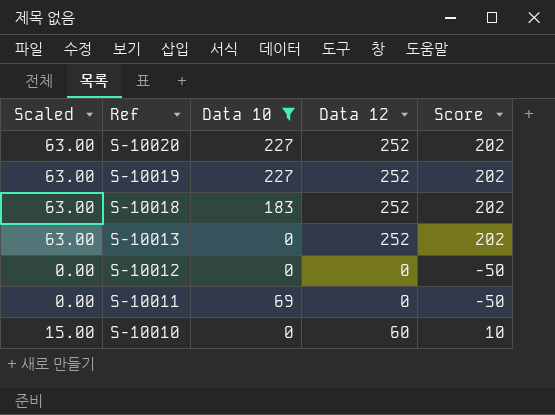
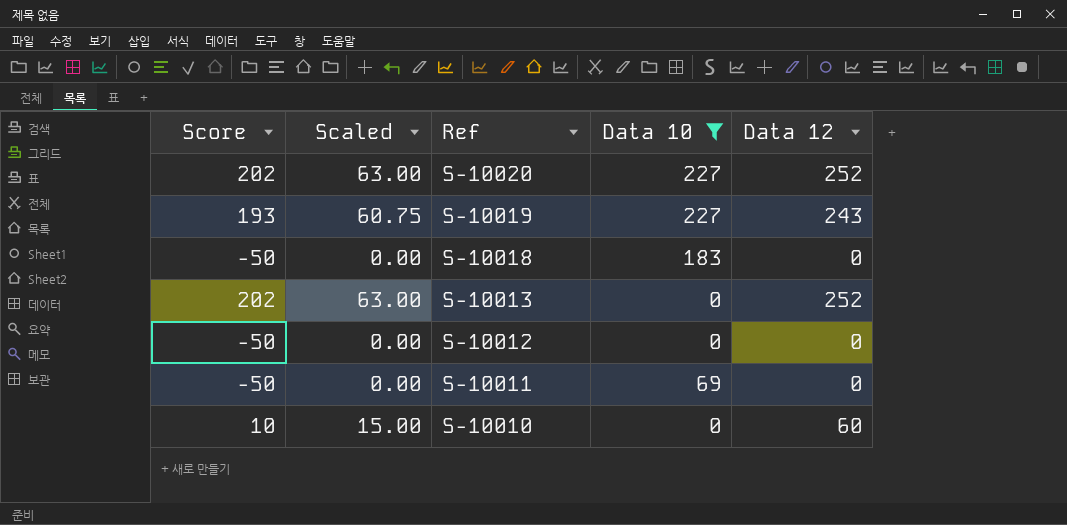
column Score | position: 5 -> 1
S-10019 | Score: 202 -> 193
S-10019 | Scaled: 63.00 -> 60.75
S-10019 | Data 12: 252 -> 243
S-10018 | Score: 202 -> -50
S-10018 | Scaled: 63.00 -> 0.00
S-10018 | Data 12: 252 -> 0

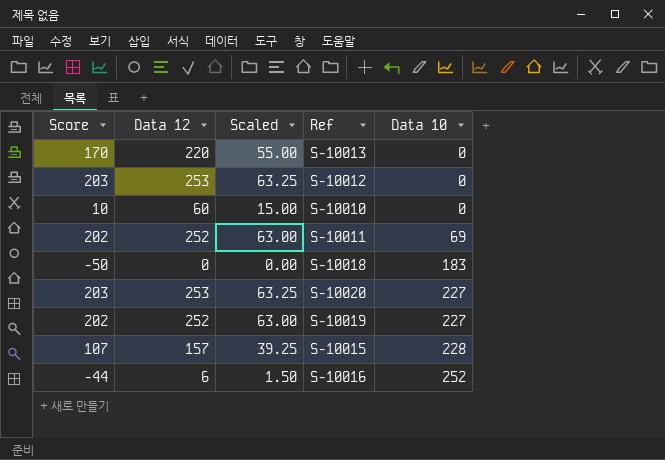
filter: Data 10 <= 227 -> none
row order: Ref descending -> Data 10 ascending
column Data 12 | position: 5 -> 2
S-10013 | Score: 202 -> 170
S-10013 | Data 12: 252 -> 220
S-10013 | Scaled: 63.00 -> 55.00
S-10012 | Score: -50 -> 203
S-10012 | Data 12: 0 -> 253
S-10012 | Scaled: 0.00 -> 63.25
S-10011 | Score: -50 -> 202
S-10011 | Data 12: 0 -> 252
S-10011 | Scaled: 0.00 -> 63.00
S-10020 | Score: 202 -> 203
S-10020 | Data 12: 252 -> 253
S-10020 | Scaled: 63.00 -> 63.25
S-10019 | Score: 193 -> 202
S-10019 | Data 12: 243 -> 252
S-10019 | Scaled: 60.75 -> 63.00

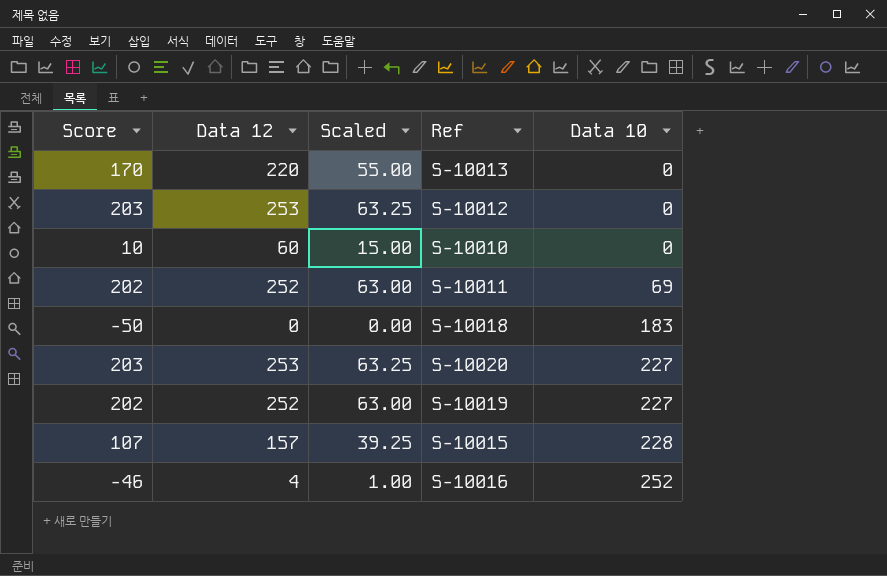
S-10016 | Score: -44 -> -46
S-10016 | Data 12: 6 -> 4
S-10016 | Scaled: 1.50 -> 1.00

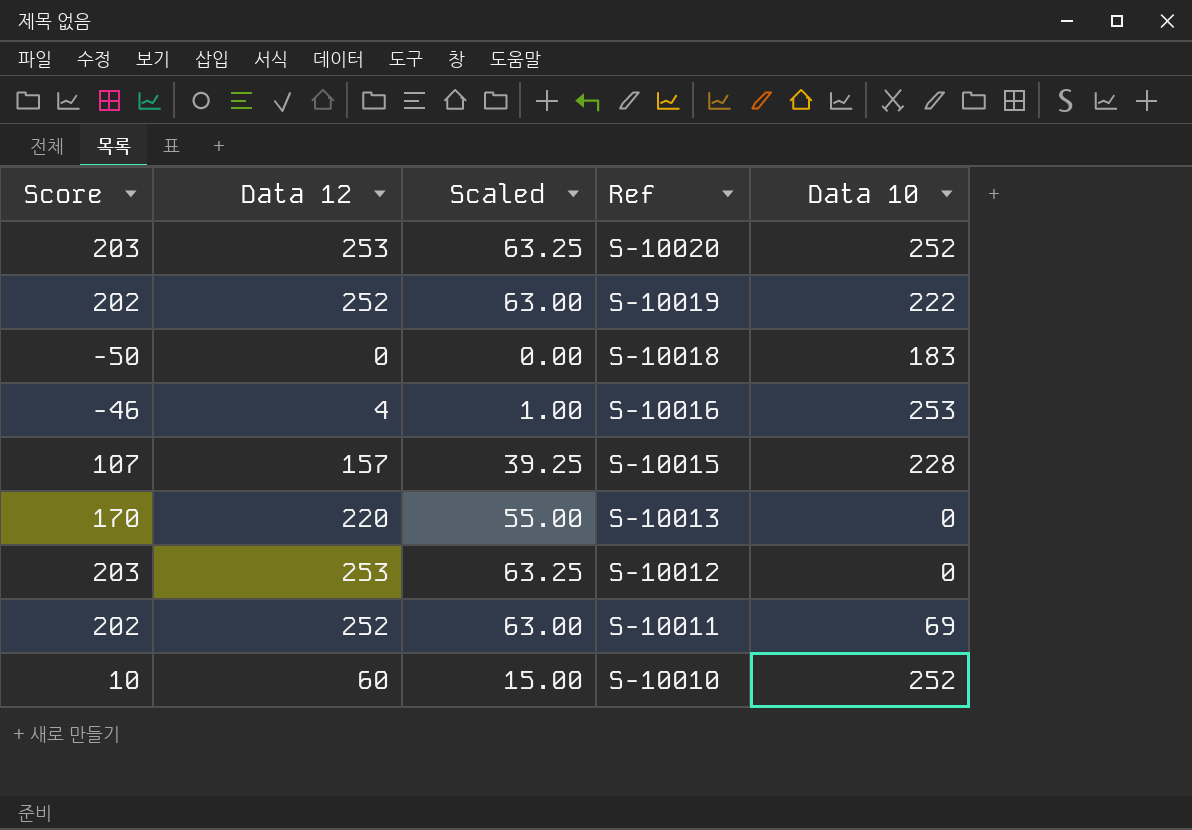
row order: Data 10 ascending -> Ref descending
S-10020 | Data 10: 227 -> 252
S-10019 | Data 10: 227 -> 222
S-10016 | Data 10: 252 -> 253
S-10010 | Data 10: 0 -> 252

